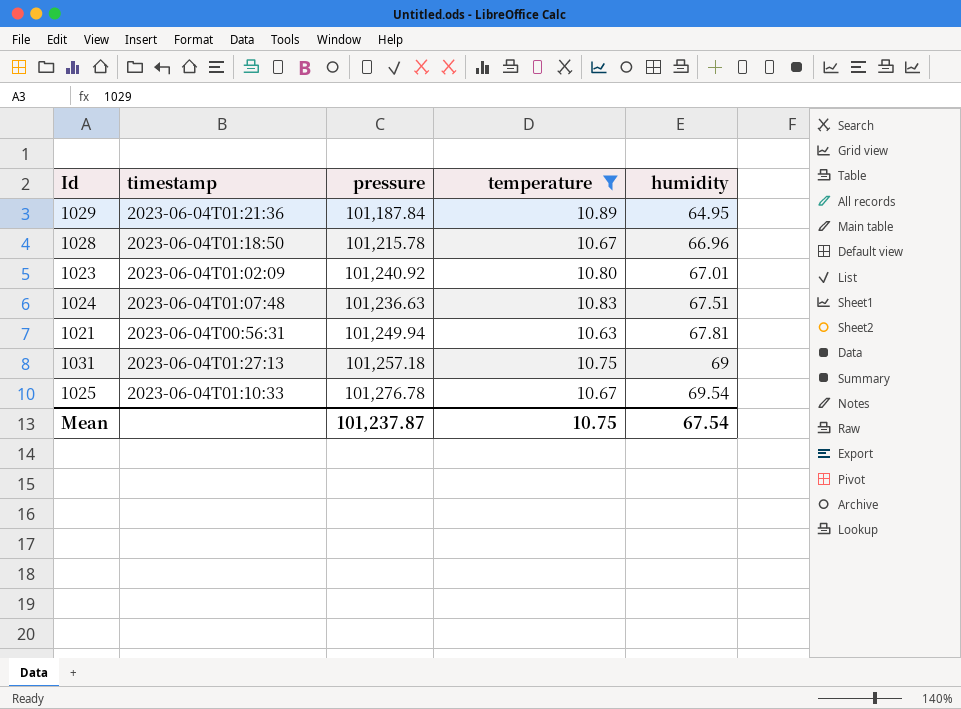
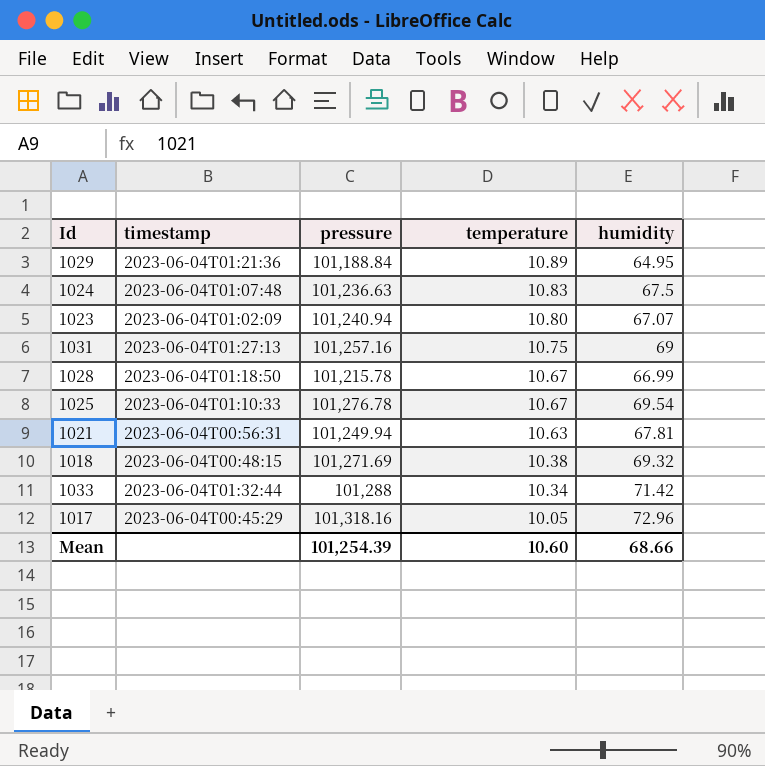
filter: temperature >= 10.63 -> none
row order: humidity ascending -> temperature descending
1029 | pressure: 101,187.84 -> 101,188.84
1024 | humidity: 67.51 -> 67.5
1023 | pressure: 101,240.92 -> 101,240.94
1023 | humidity: 67.01 -> 67.07
1031 | pressure: 101,257.18 -> 101,257.16
1028 | humidity: 66.96 -> 66.99
Mean | pressure: 101,237.87 -> 101,254.39
Mean | temperature: 10.75 -> 10.60
Mean | humidity: 67.54 -> 68.66

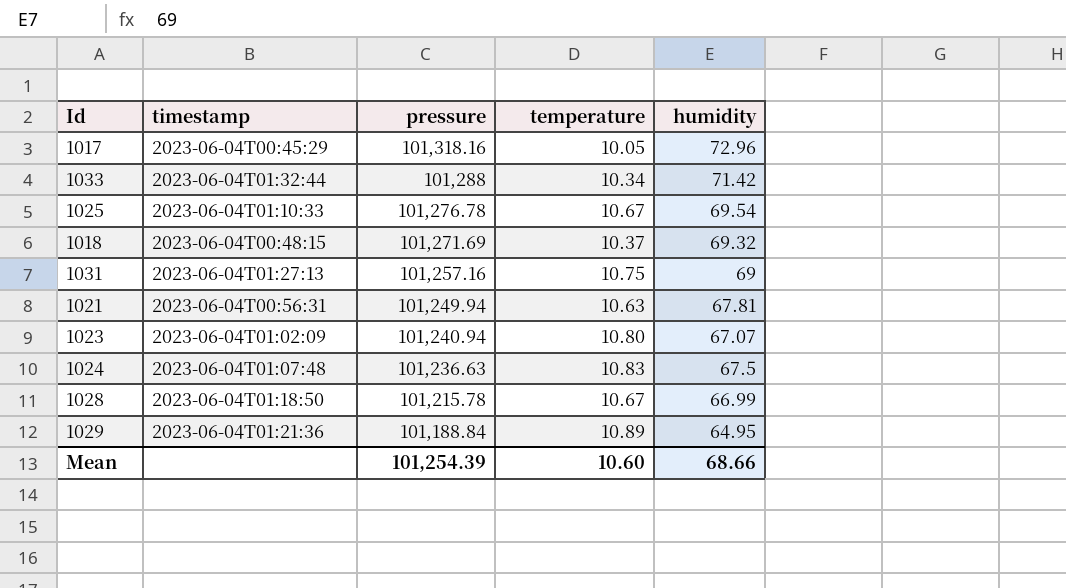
row order: temperature descending -> pressure descending
1018 | temperature: 10.38 -> 10.37

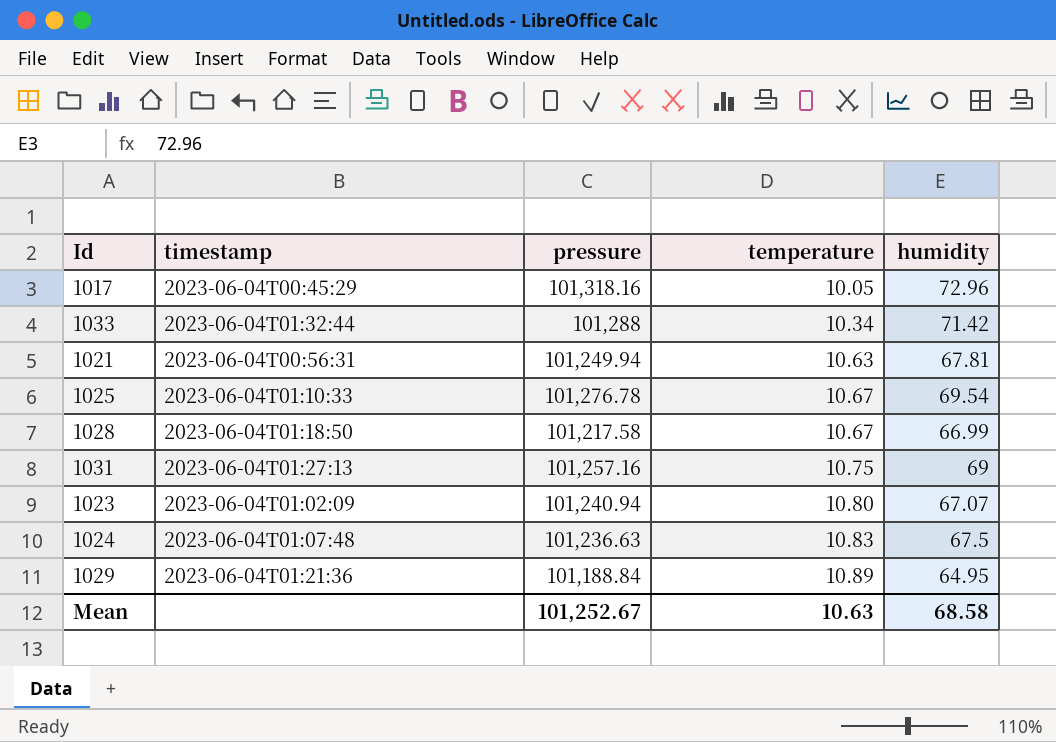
row order: pressure descending -> temperature ascending
row 1018: 2023-06-04T00:48:15 | 101,271.69 | 10.37 | 69.32 -> none
1028 | pressure: 101,215.78 -> 101,217.58
Mean | pressure: 101,254.39 -> 101,252.67
Mean | temperature: 10.60 -> 10.63
Mean | humidity: 68.66 -> 68.58

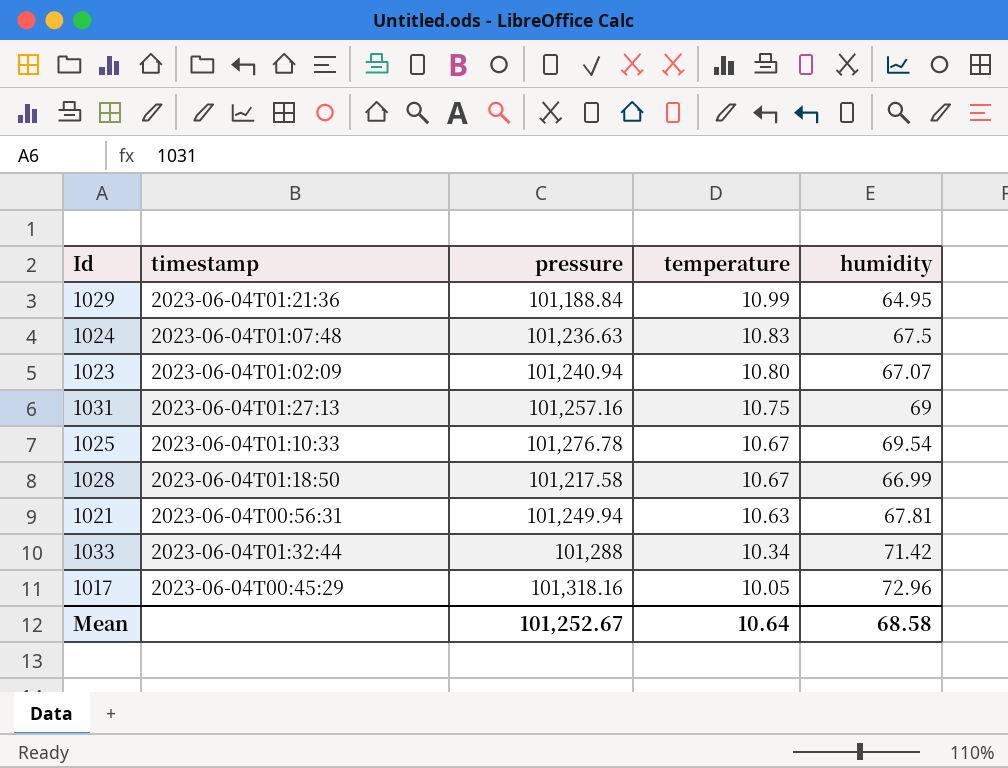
row order: temperature ascending -> temperature descending
1029 | temperature: 10.89 -> 10.99
Mean | temperature: 10.63 -> 10.64

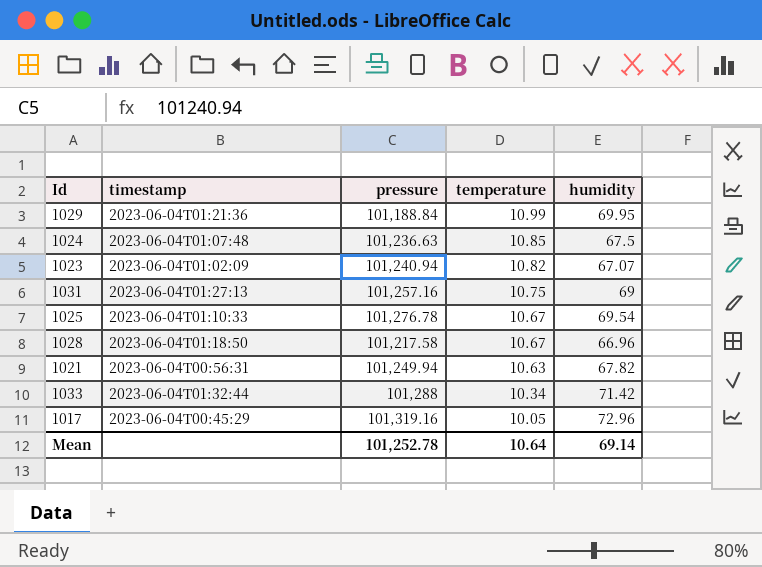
1029 | humidity: 64.95 -> 69.95
1024 | temperature: 10.83 -> 10.85
1023 | temperature: 10.80 -> 10.82
1028 | humidity: 66.99 -> 66.96
1021 | humidity: 67.81 -> 67.82
1017 | pressure: 101,318.16 -> 101,319.16
Mean | pressure: 101,252.67 -> 101,252.78
Mean | humidity: 68.58 -> 69.14

